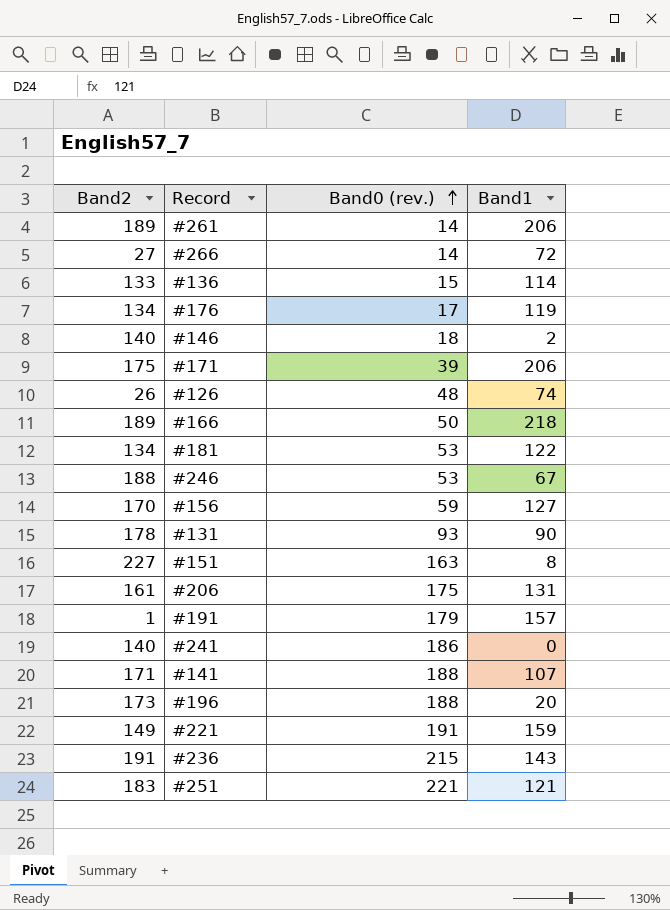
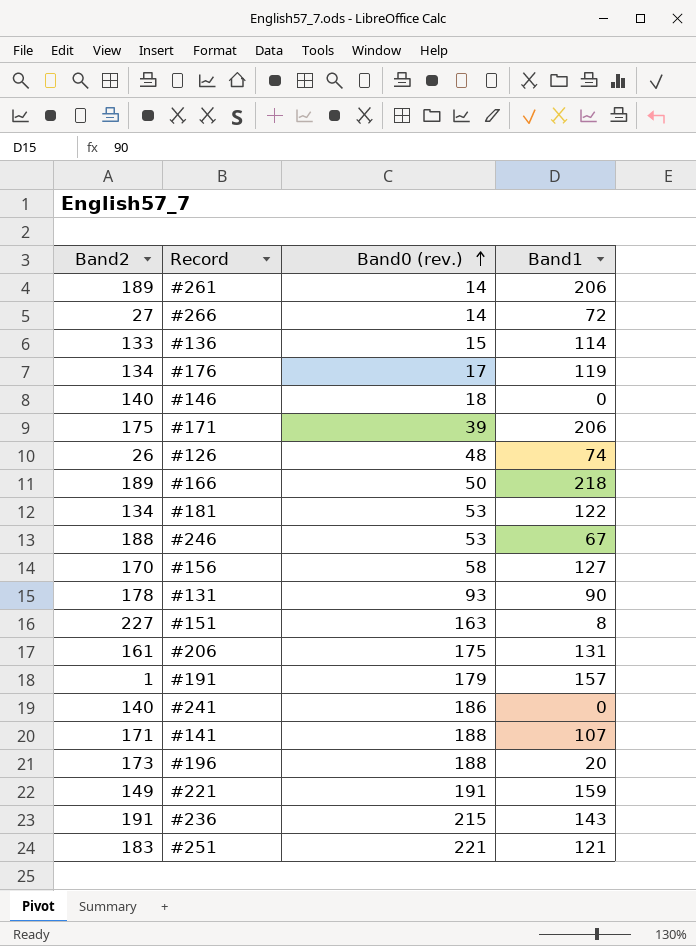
#146 | Band1: 2 -> 0
#156 | Band0 (rev.): 59 -> 58

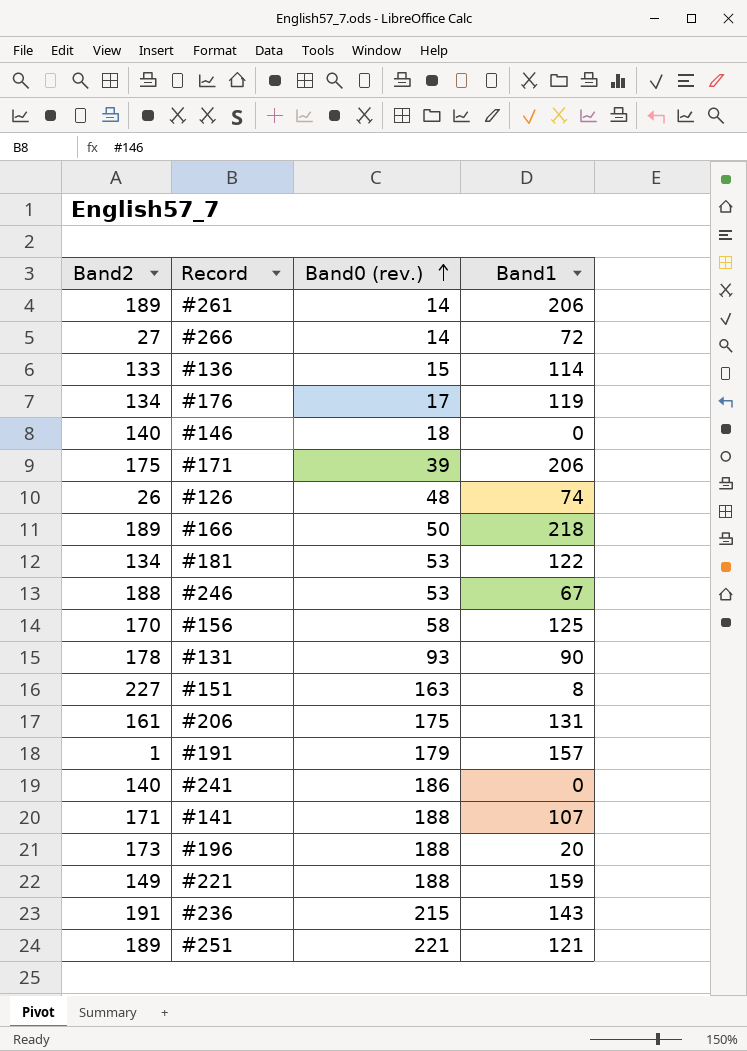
#156 | Band1: 127 -> 125
#221 | Band0 (rev.): 191 -> 188
#251 | Band2: 183 -> 189

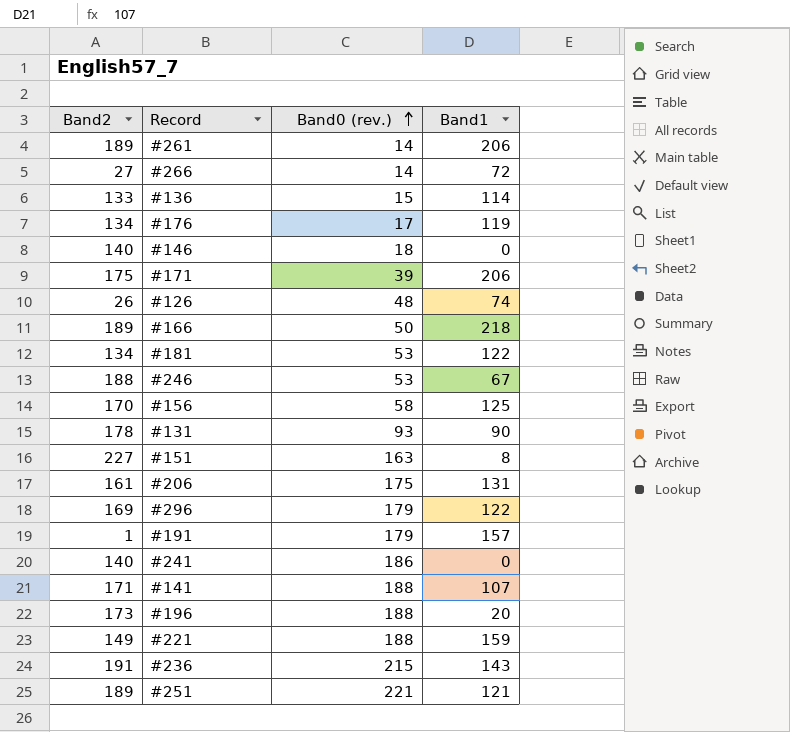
row #296: none -> 169 | 179 | 122

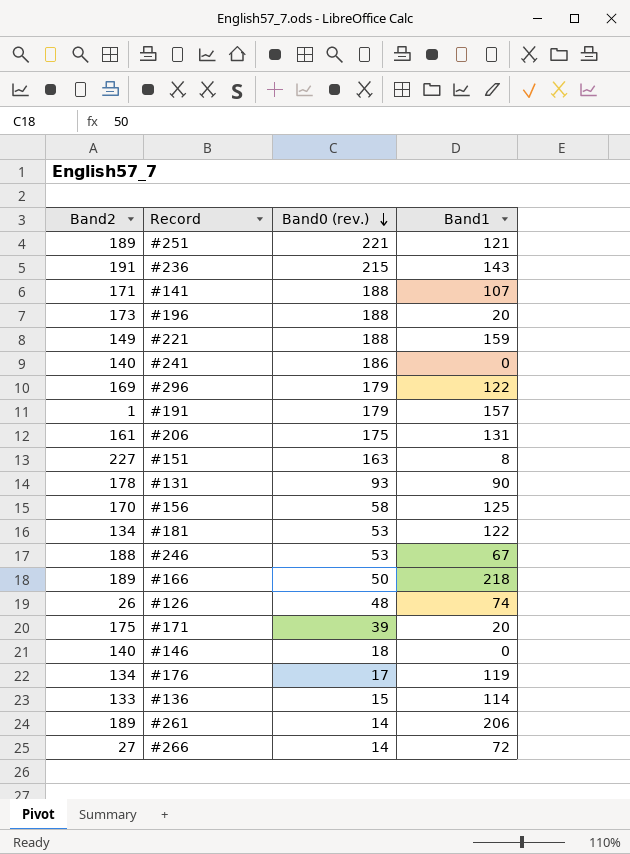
row order: Band0 (rev.) ascending -> Band0 (rev.) descending
#171 | Band1: 206 -> 20

